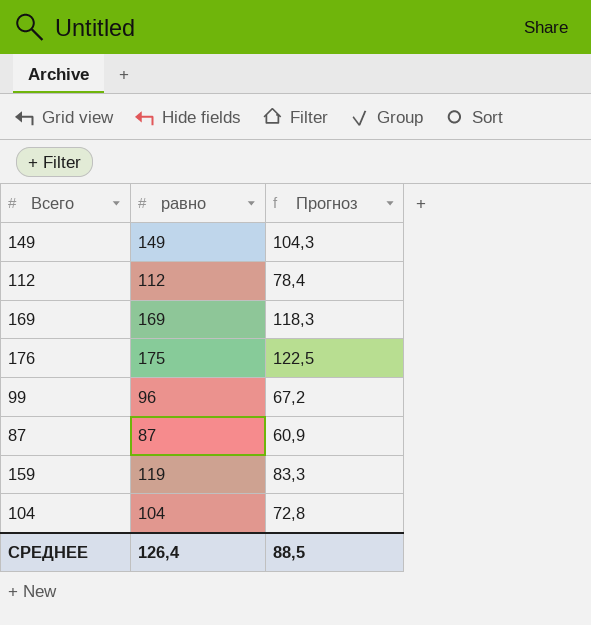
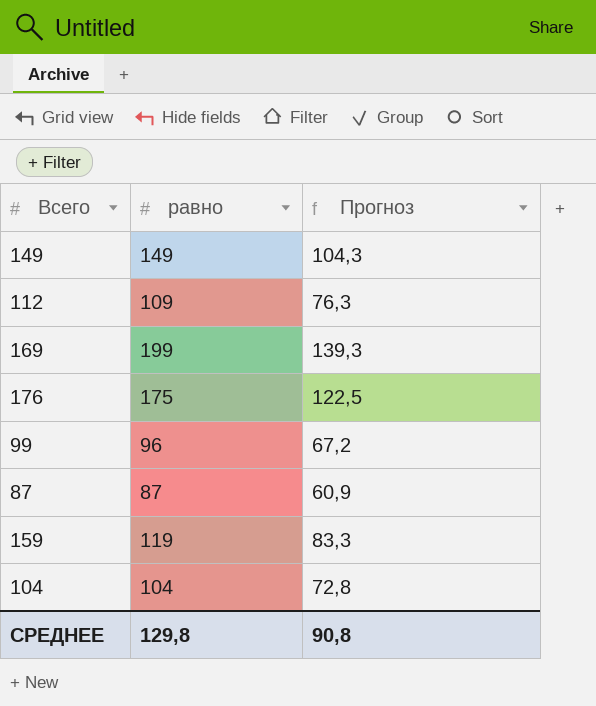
112 | равно: 112 -> 109
112 | Прогноз: 78,4 -> 76,3
169 | равно: 169 -> 199
169 | Прогноз: 118,3 -> 139,3
СРЕДНЕЕ | равно: 126,4 -> 129,8
СРЕДНЕЕ | Прогноз: 88,5 -> 90,8

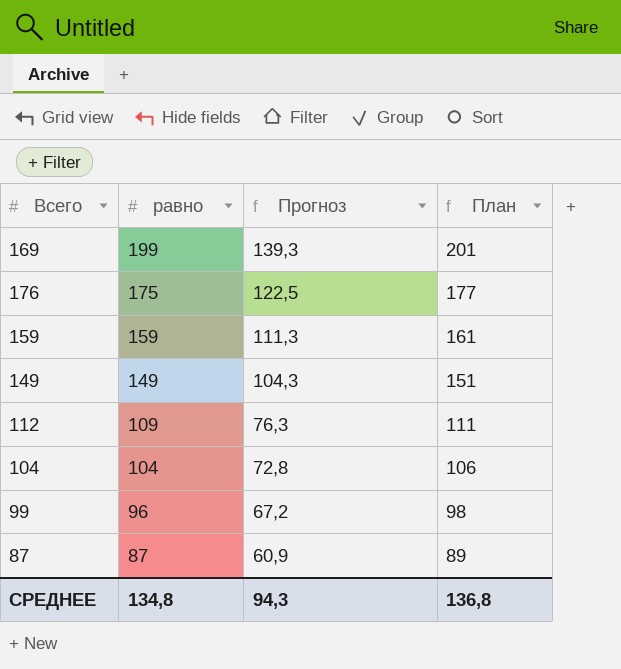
row order: none -> равно descending
column План | formula: none -> [равно] + 2
159 | равно: 119 -> 159
159 | Прогноз: 83,3 -> 111,3
СРЕДНЕЕ | равно: 129,8 -> 134,8
СРЕДНЕЕ | Прогноз: 90,8 -> 94,3

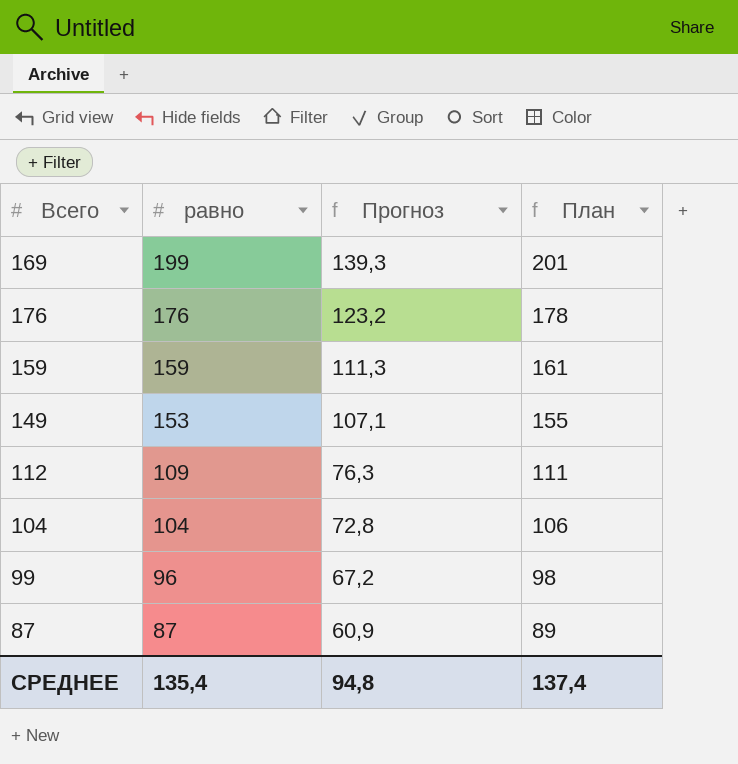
176 | равно: 175 -> 176
176 | Прогноз: 122,5 -> 123,2
176 | План: 177 -> 178
149 | равно: 149 -> 153
149 | Прогноз: 104,3 -> 107,1
149 | План: 151 -> 155
СРЕДНЕЕ | равно: 134,8 -> 135,4
СРЕДНЕЕ | Прогноз: 94,3 -> 94,8
СРЕДНЕЕ | План: 136,8 -> 137,4

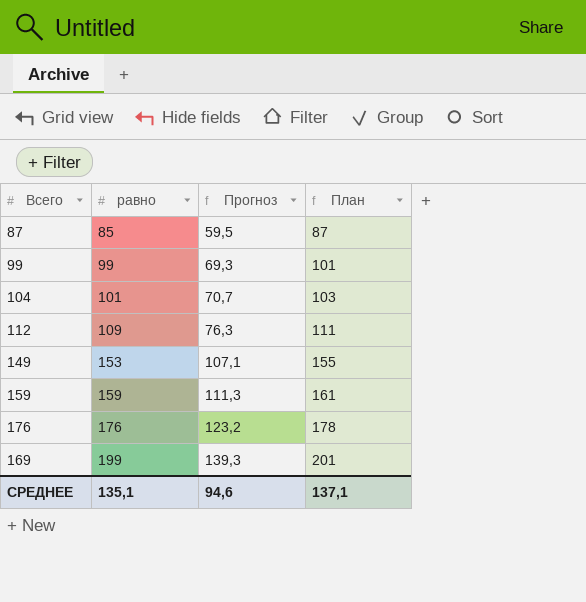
row order: равно descending -> равно ascending
87 | равно: 87 -> 85
87 | Прогноз: 60,9 -> 59,5
87 | План: 89 -> 87
99 | равно: 96 -> 99
99 | Прогноз: 67,2 -> 69,3
99 | План: 98 -> 101
104 | равно: 104 -> 101
104 | Прогноз: 72,8 -> 70,7
104 | План: 106 -> 103
СРЕДНЕЕ | равно: 135,4 -> 135,1
СРЕДНЕЕ | Прогноз: 94,8 -> 94,6
СРЕДНЕЕ | План: 137,4 -> 137,1

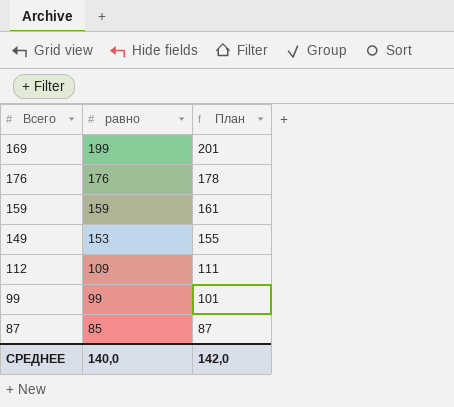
row order: равно ascending -> равно descending
column Прогноз | formula: [равно] * 0,7 -> none
row 104: 101 | 70,7 | 103 -> none
СРЕДНЕЕ | равно: 135,1 -> 140,0
СРЕДНЕЕ | План: 137,1 -> 142,0

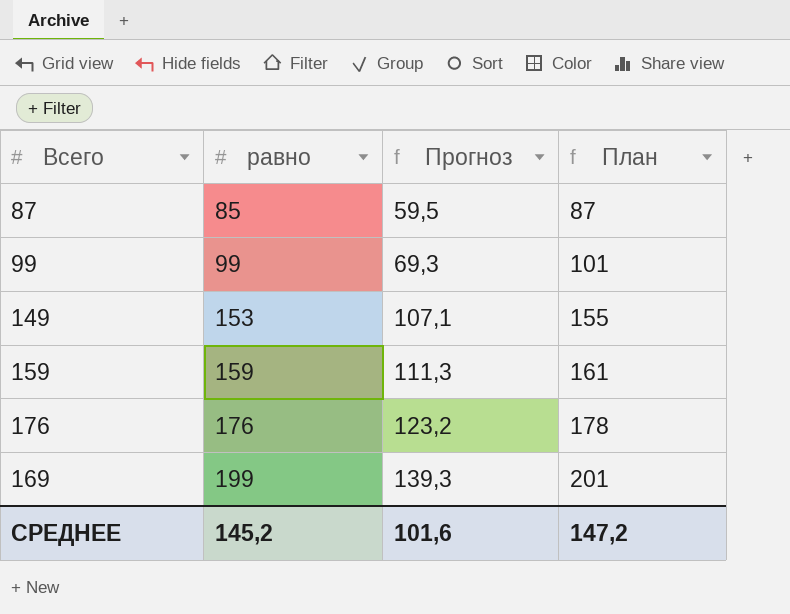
row order: равно descending -> равно ascending
column Прогноз | formula: none -> [равно] * 0,7
row 112: 109 | 111 -> none
СРЕДНЕЕ | равно: 140,0 -> 145,2
СРЕДНЕЕ | План: 142,0 -> 147,2

